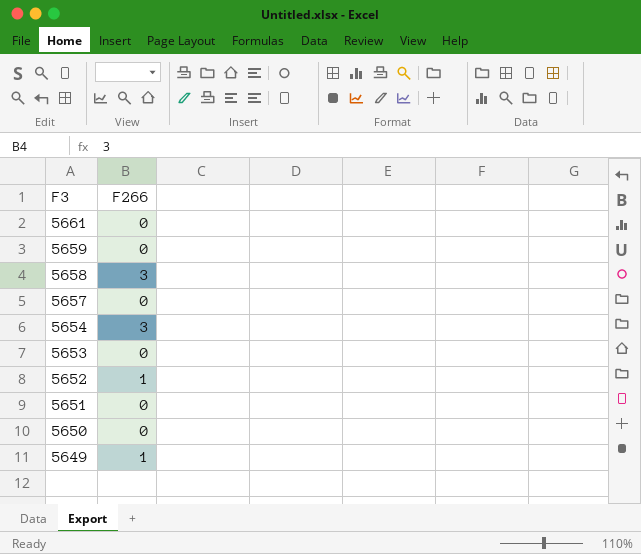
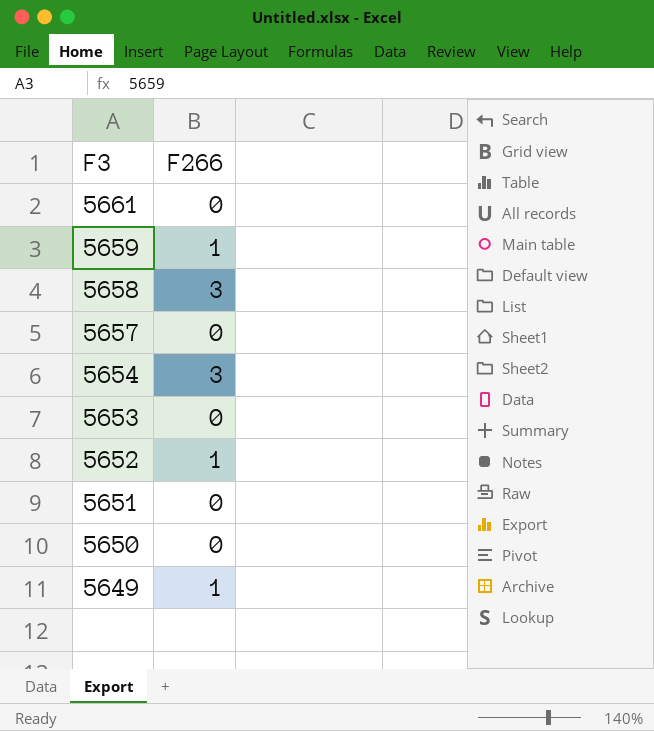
5659 | F266: 0 -> 1

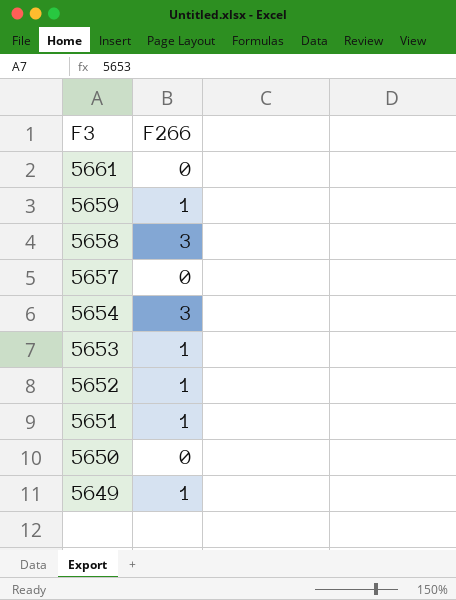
5653 | F266: 0 -> 1
5651 | F266: 0 -> 1

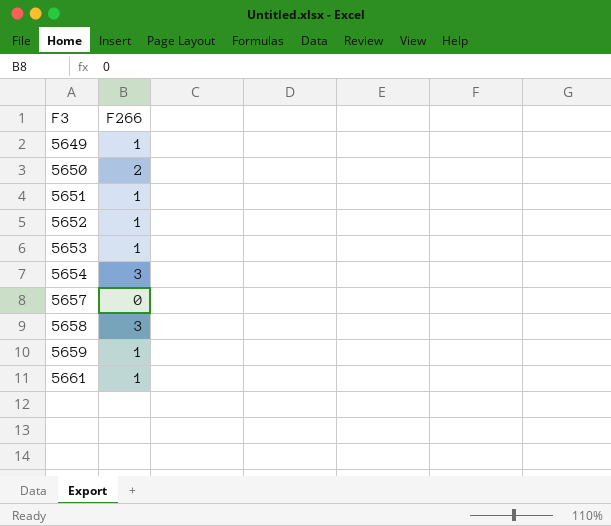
row order: F3 descending -> F3 ascending
5650 | F266: 0 -> 2
5661 | F266: 0 -> 1

